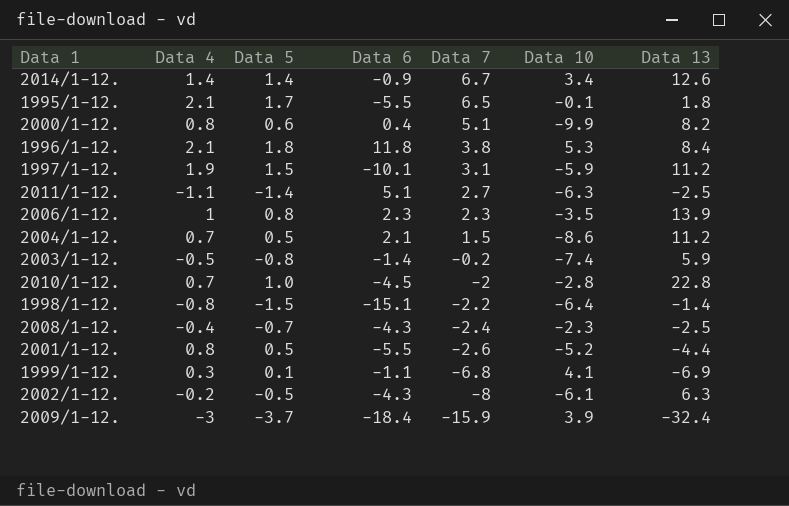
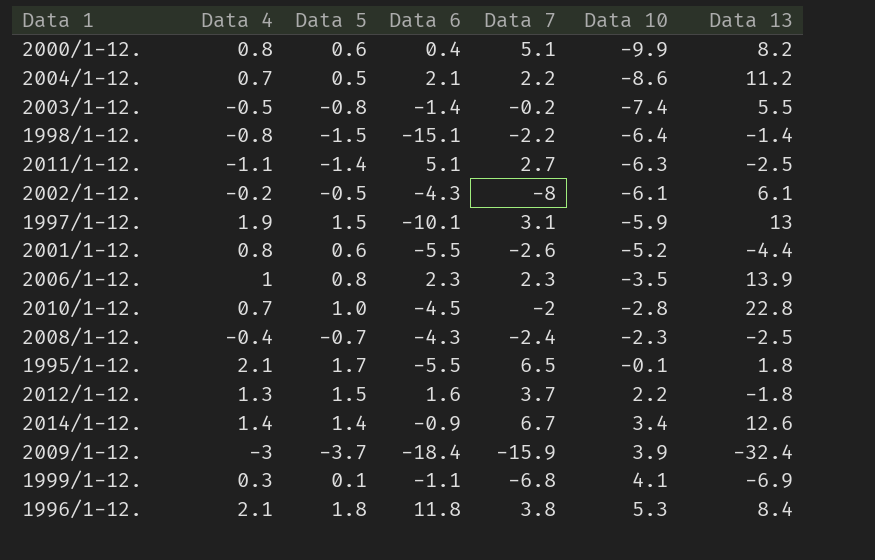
row order: Data 7 descending -> Data 10 ascending
2004/1-12. | Data 7: 1.5 -> 2.2
2003/1-12. | Data 13: 5.9 -> 5.5
2002/1-12. | Data 13: 6.3 -> 6.1
1997/1-12. | Data 13: 11.2 -> 13
2001/1-12. | Data 5: 0.5 -> 0.6
row 2012/1-12.: none -> 1.3 | 1.5 | 1.6 | 3.7 | 2.2 | -1.8

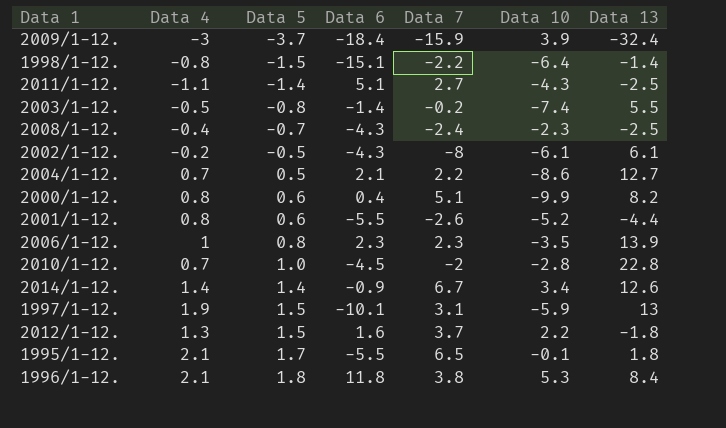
row order: Data 10 ascending -> Data 5 ascending
row 1999/1-12.: 0.3 | 0.1 | -1.1 | -6.8 | 4.1 | -6.9 -> none
2011/1-12. | Data 10: -6.3 -> -4.3
2004/1-12. | Data 13: 11.2 -> 12.7

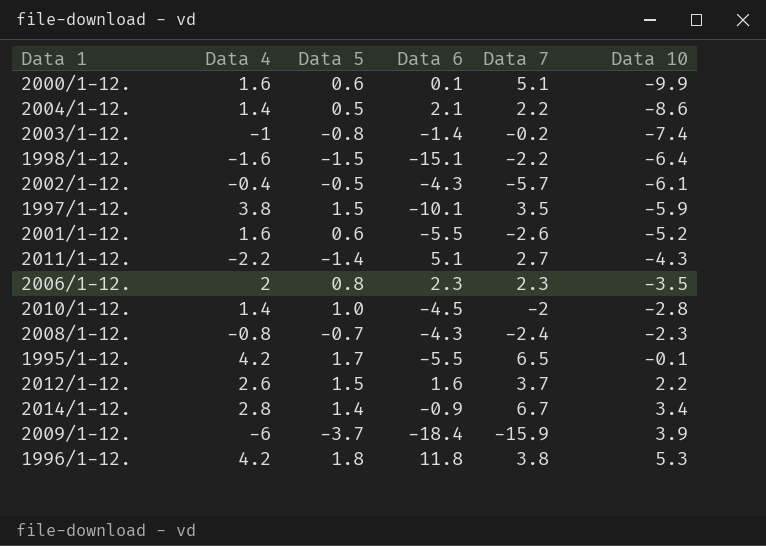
row order: Data 5 ascending -> Data 10 ascending
column Data 13 | position: 7 -> none
2000/1-12. | Data 4: 0.8 -> 1.6
2000/1-12. | Data 6: 0.4 -> 0.1
2004/1-12. | Data 4: 0.7 -> 1.4
2003/1-12. | Data 4: -0.5 -> -1
1998/1-12. | Data 4: -0.8 -> -1.6
2002/1-12. | Data 4: -0.2 -> -0.4
2002/1-12. | Data 7: -8 -> -5.7
1997/1-12. | Data 4: 1.9 -> 3.8
1997/1-12. | Data 7: 3.1 -> 3.5
2001/1-12. | Data 4: 0.8 -> 1.6
2011/1-12. | Data 4: -1.1 -> -2.2
2006/1-12. | Data 4: 1 -> 2
2010/1-12. | Data 4: 0.7 -> 1.4
2008/1-12. | Data 4: -0.4 -> -0.8
1995/1-12. | Data 4: 2.1 -> 4.2
2012/1-12. | Data 4: 1.3 -> 2.6
2014/1-12. | Data 4: 1.4 -> 2.8
2009/1-12. | Data 4: -3 -> -6
1996/1-12. | Data 4: 2.1 -> 4.2

